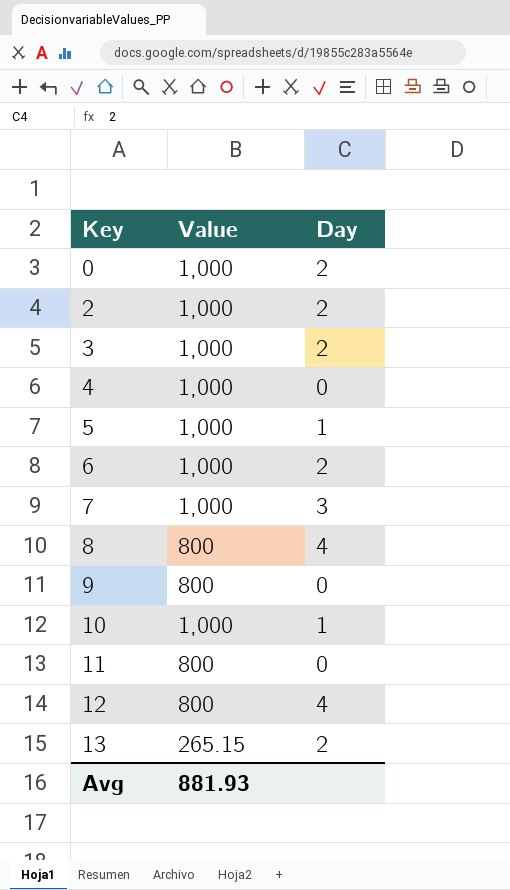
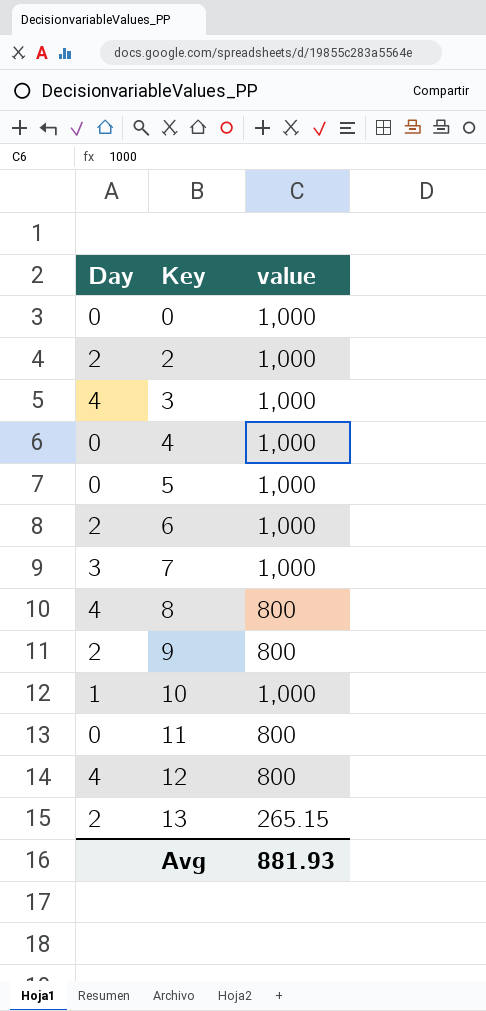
column Day | position: 3 -> 1
column name: Value -> value
0 | Day: 2 -> 0
3 | Day: 2 -> 4
5 | Day: 1 -> 0
9 | Day: 0 -> 2

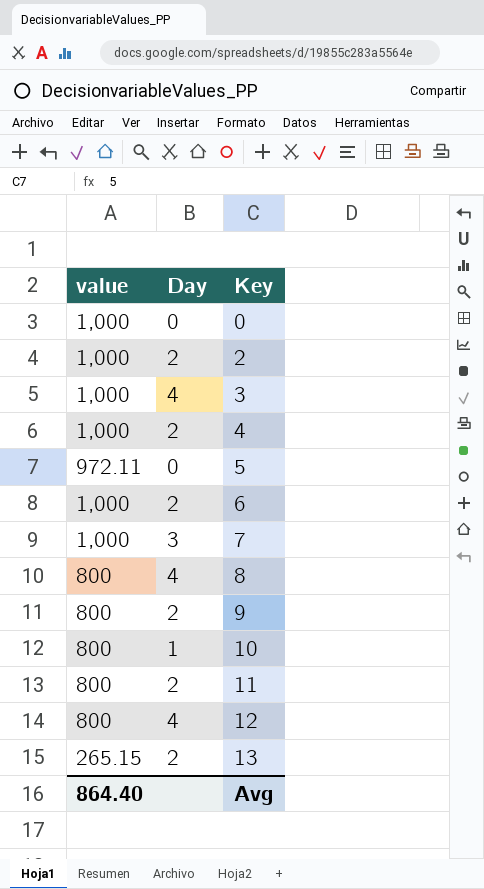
column value | position: 3 -> 1
4 | Day: 0 -> 2
5 | value: 1,000 -> 972.11
10 | value: 1,000 -> 800
11 | Day: 0 -> 2
Avg | value: 881.93 -> 864.40

